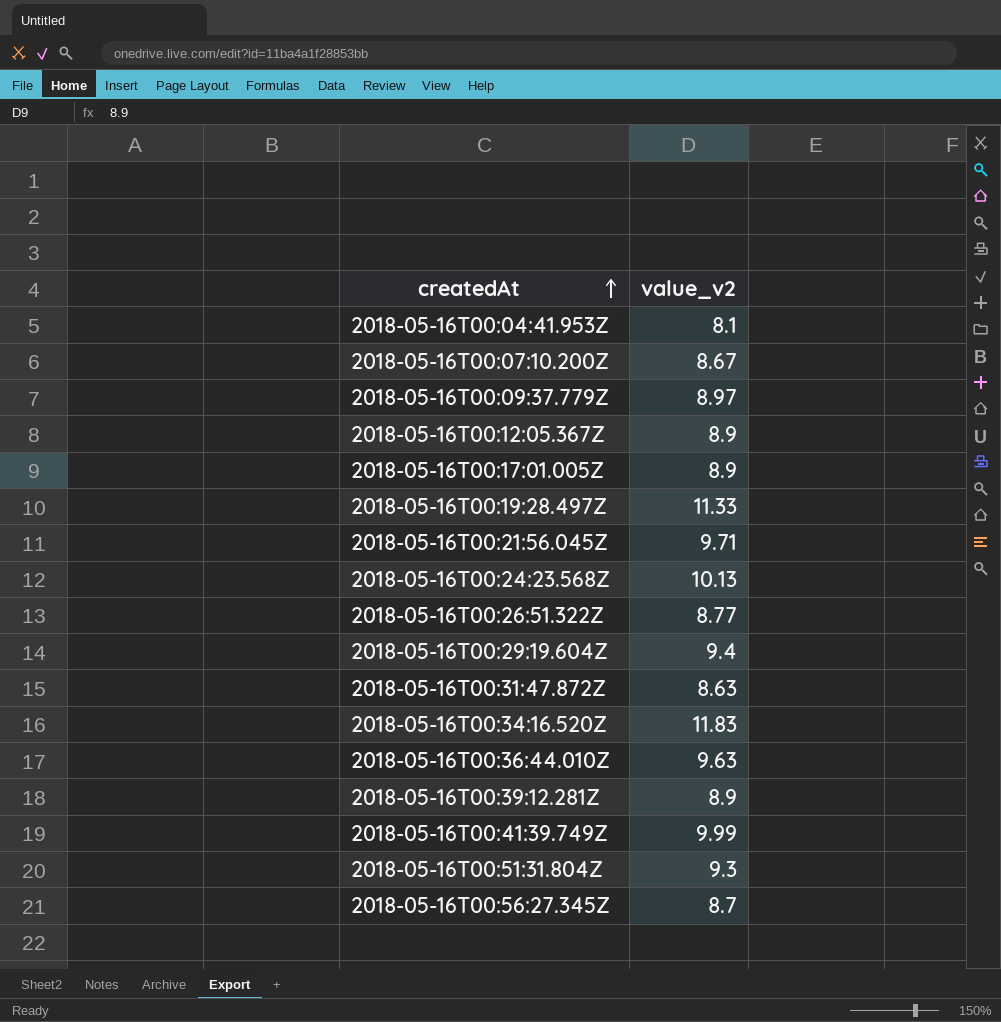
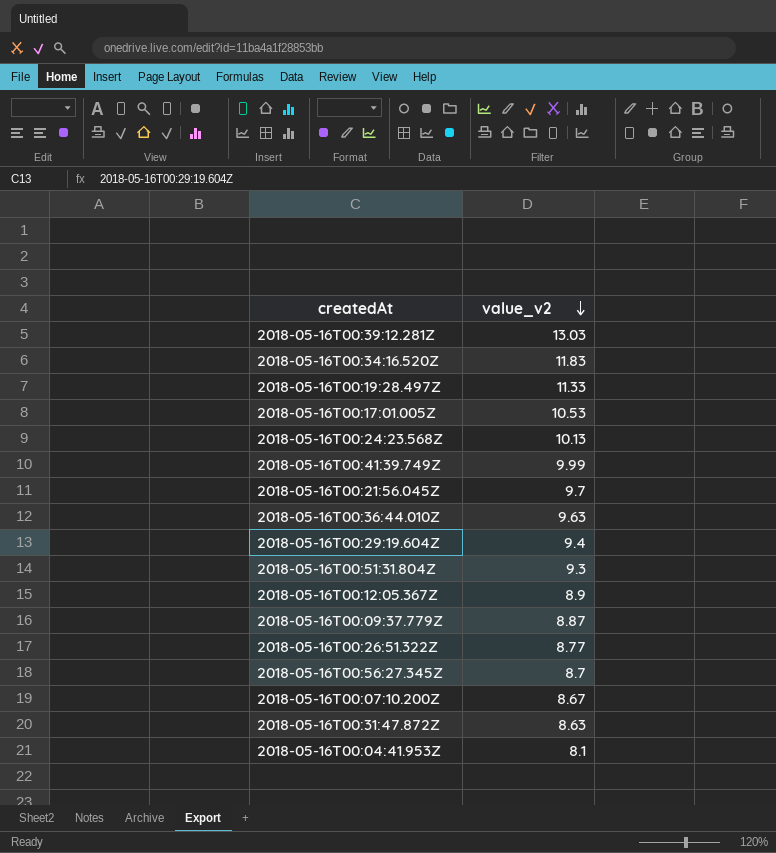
row order: createdAt ascending -> value_v2 descending
2018-05-16T00:39:12.281Z | value_v2: 8.9 -> 13.03
2018-05-16T00:17:01.005Z | value_v2: 8.9 -> 10.53
2018-05-16T00:21:56.045Z | value_v2: 9.71 -> 9.7
2018-05-16T00:09:37.779Z | value_v2: 8.97 -> 8.87

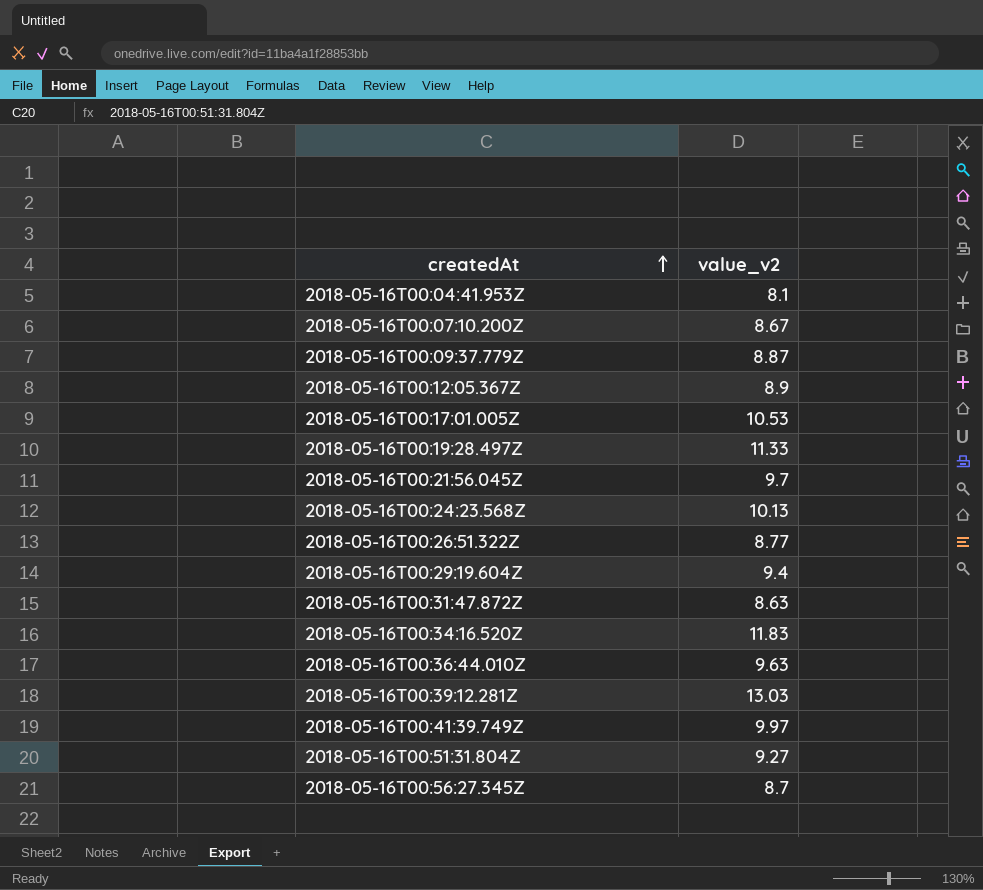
row order: value_v2 descending -> createdAt ascending
2018-05-16T00:41:39.749Z | value_v2: 9.99 -> 9.97
2018-05-16T00:51:31.804Z | value_v2: 9.3 -> 9.27

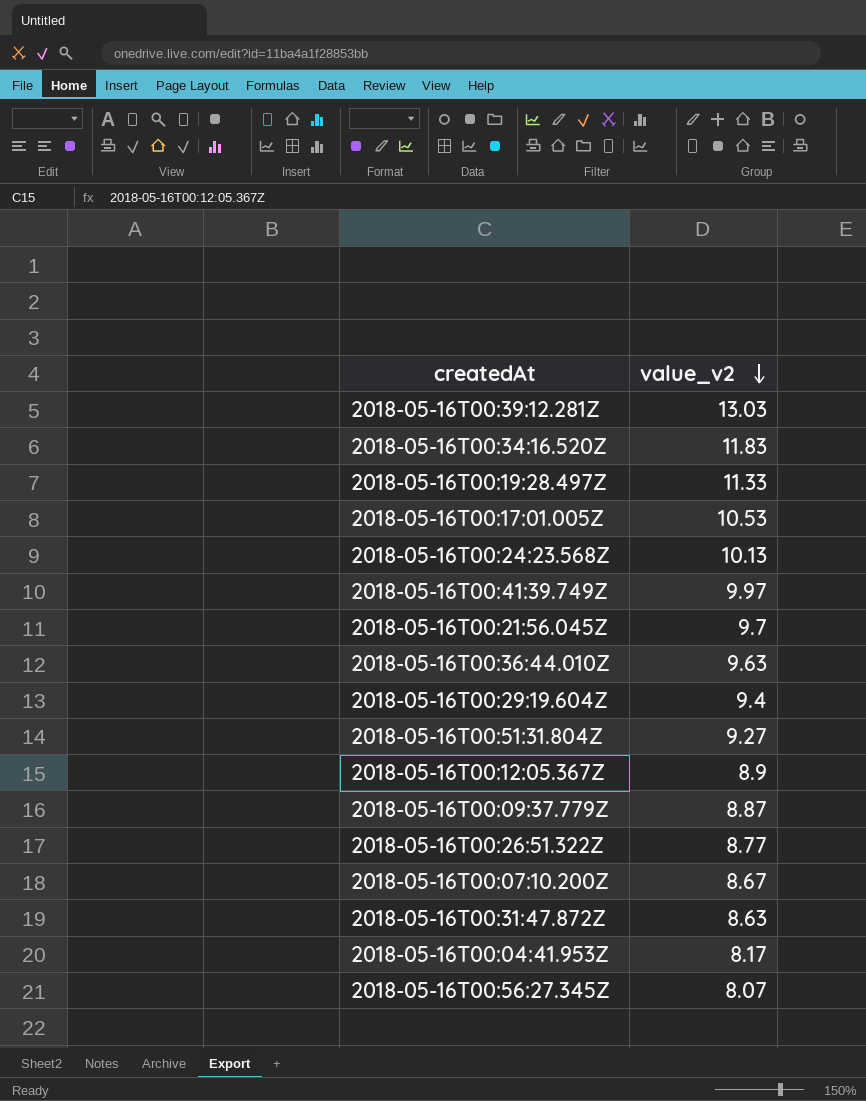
row order: createdAt ascending -> value_v2 descending
2018-05-16T00:04:41.953Z | value_v2: 8.1 -> 8.17
2018-05-16T00:56:27.345Z | value_v2: 8.7 -> 8.07

